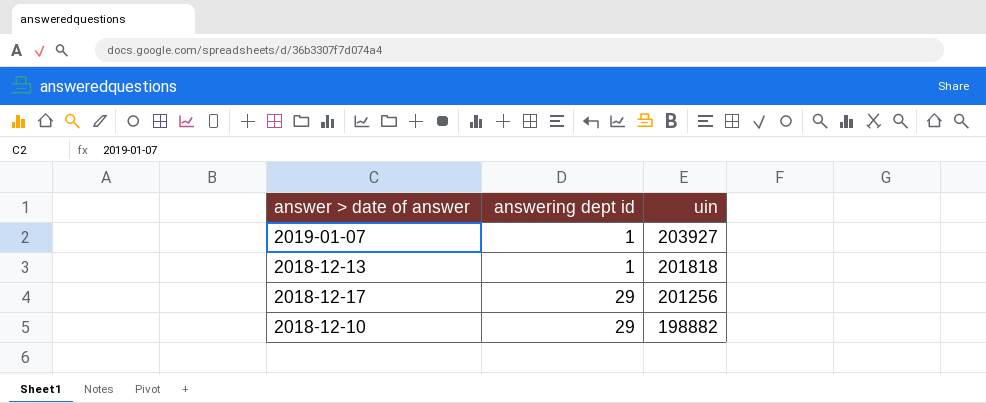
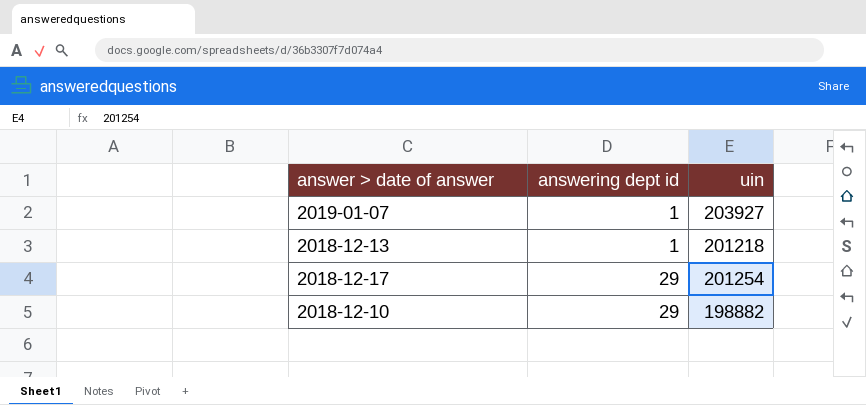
2018-12-13 | uin: 201818 -> 201218
2018-12-17 | uin: 201256 -> 201254

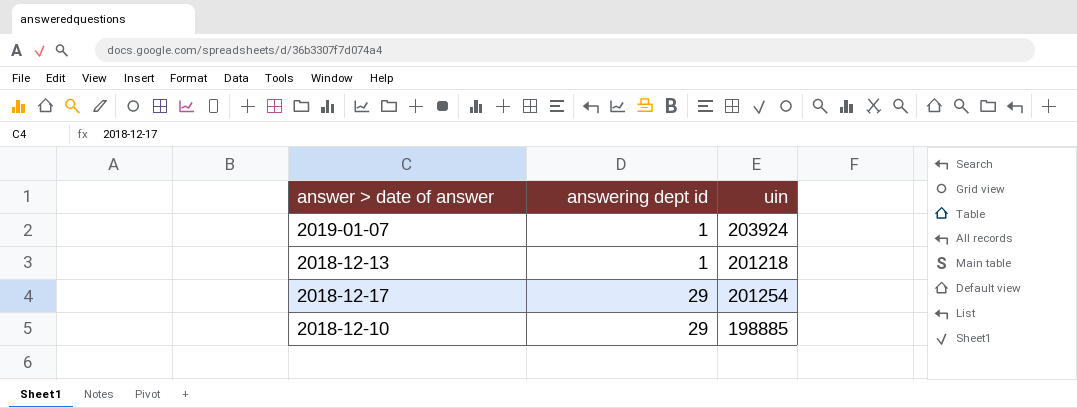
2019-01-07 | uin: 203927 -> 203924
2018-12-10 | uin: 198882 -> 198885

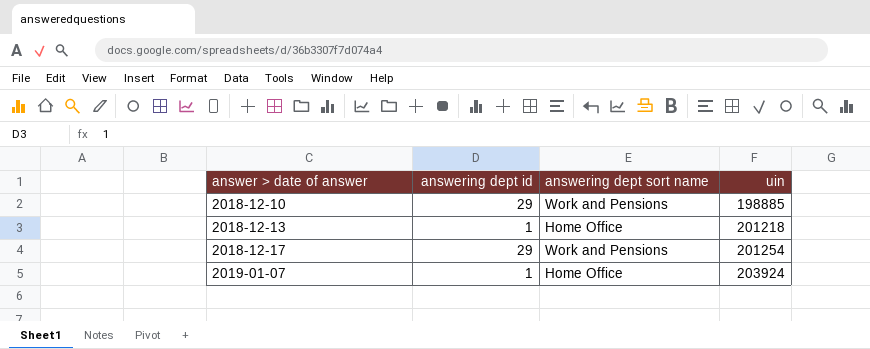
row order: answering dept id ascending -> answer > date of answer ascending
column answering dept sort name | position: none -> 3

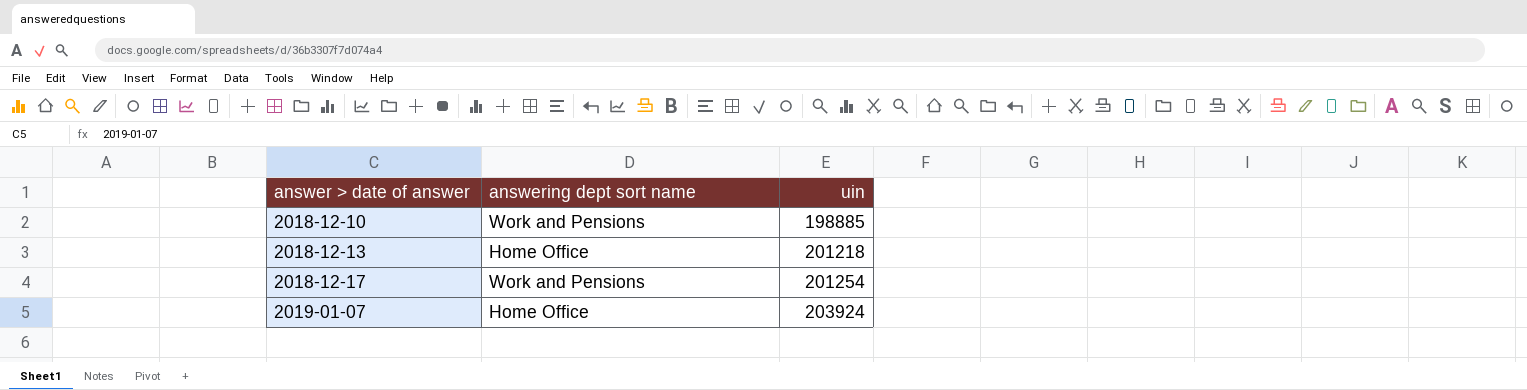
column answering dept id | position: 2 -> none

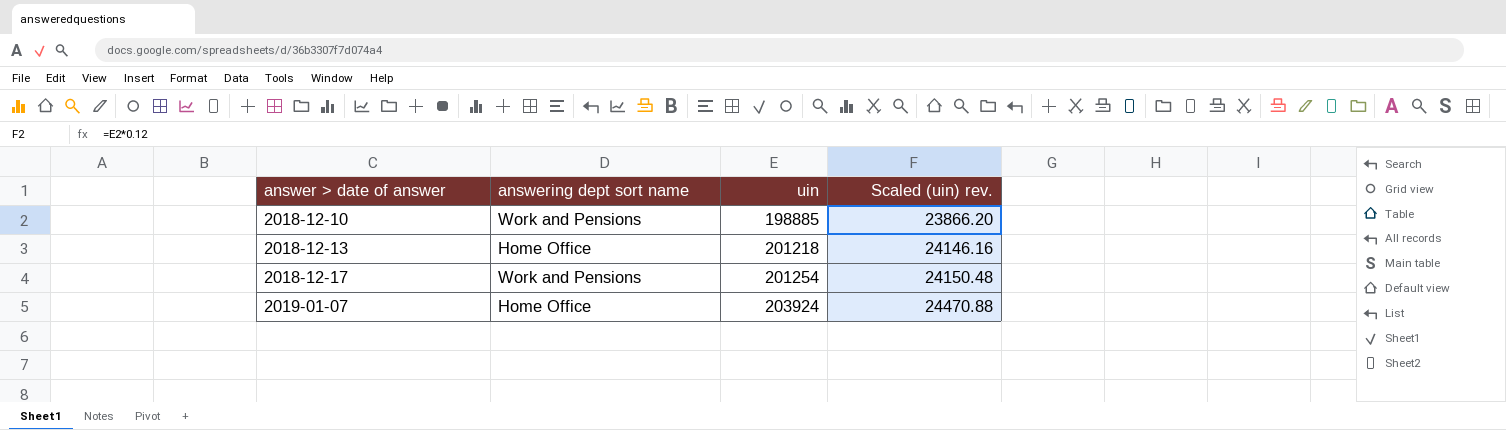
column Scaled (uin) rev. | formula: none -> [uin] * 0.12

